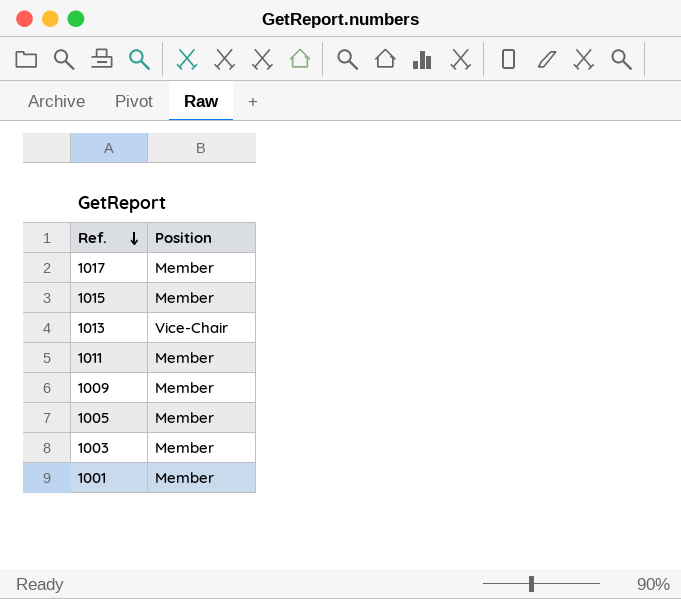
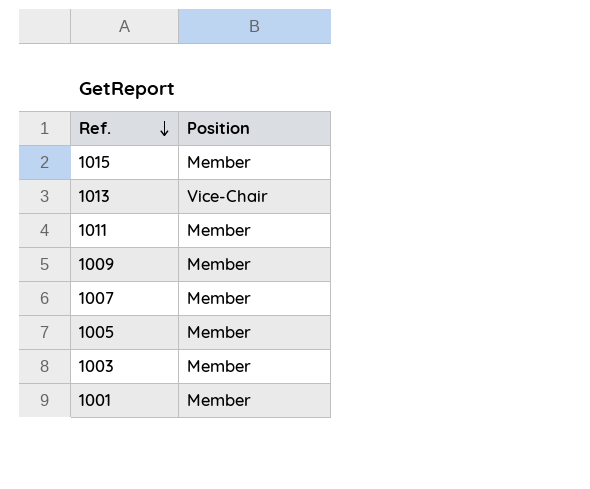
row 1017: Member -> none
row 1007: none -> Member

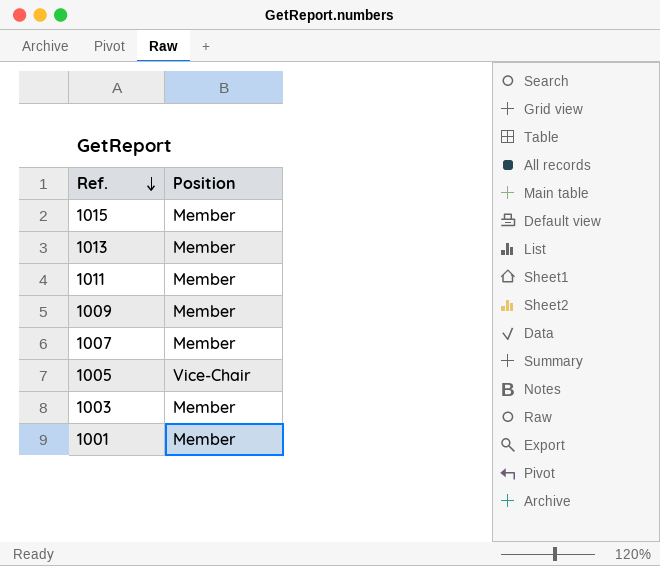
1013 | Position: Vice-Chair -> Member
1005 | Position: Member -> Vice-Chair

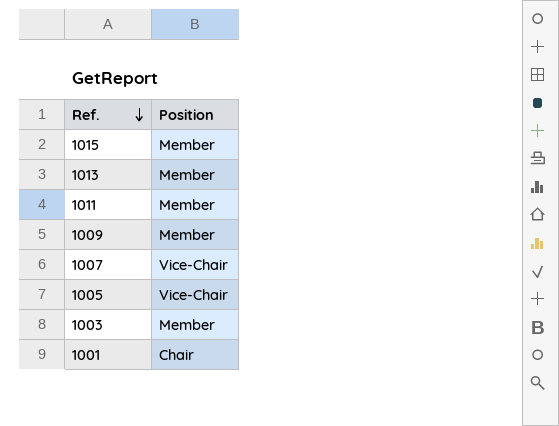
1007 | Position: Member -> Vice-Chair
1001 | Position: Member -> Chair

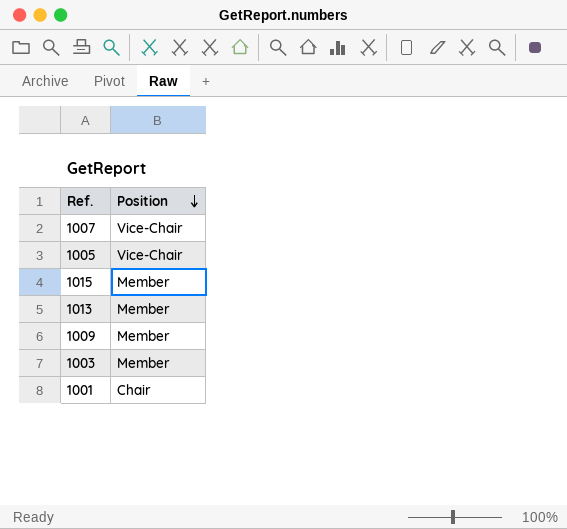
row order: Ref. descending -> Position descending
row 1011: Member -> none

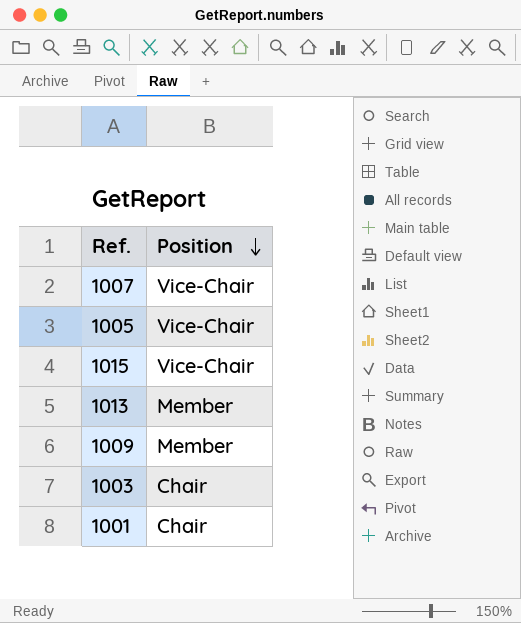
1015 | Position: Member -> Vice-Chair
1003 | Position: Member -> Chair

